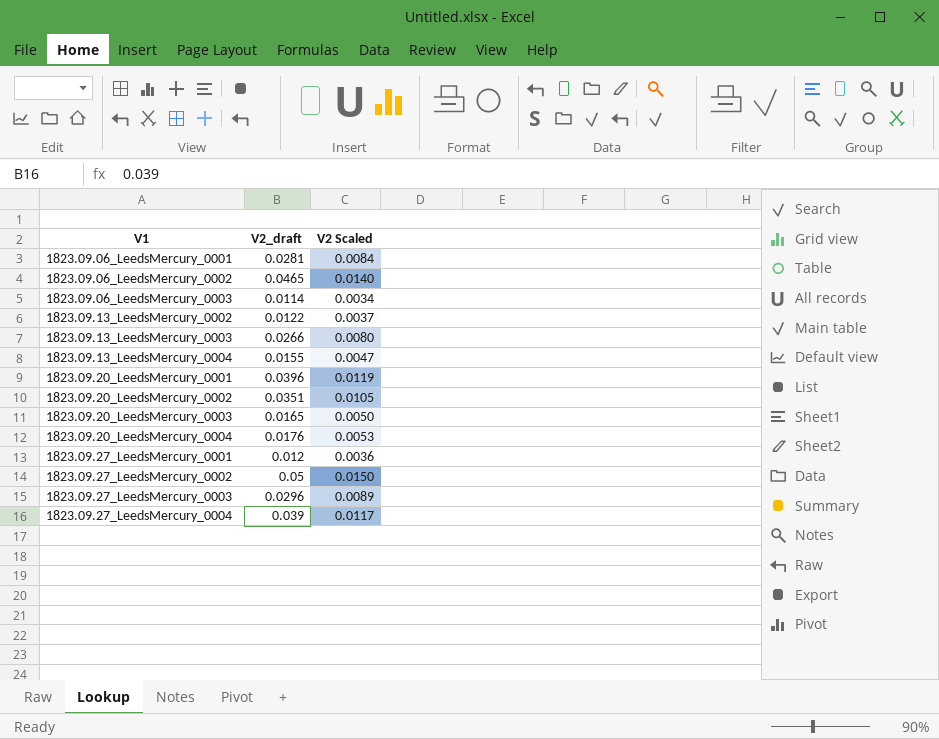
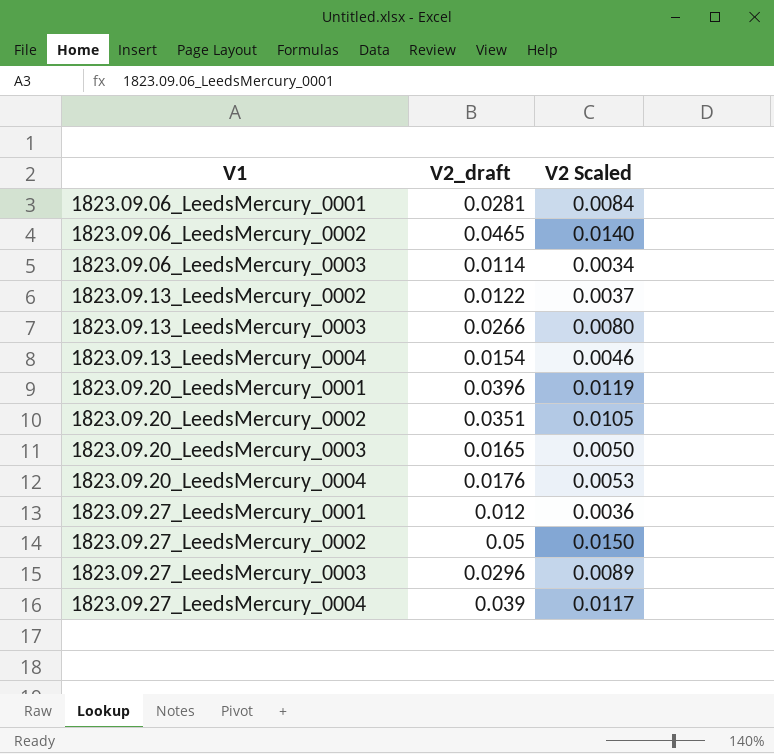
1823.09.13_LeedsMercury_0004 | V2_draft: 0.0155 -> 0.0154
1823.09.13_LeedsMercury_0004 | V2 Scaled: 0.0047 -> 0.0046

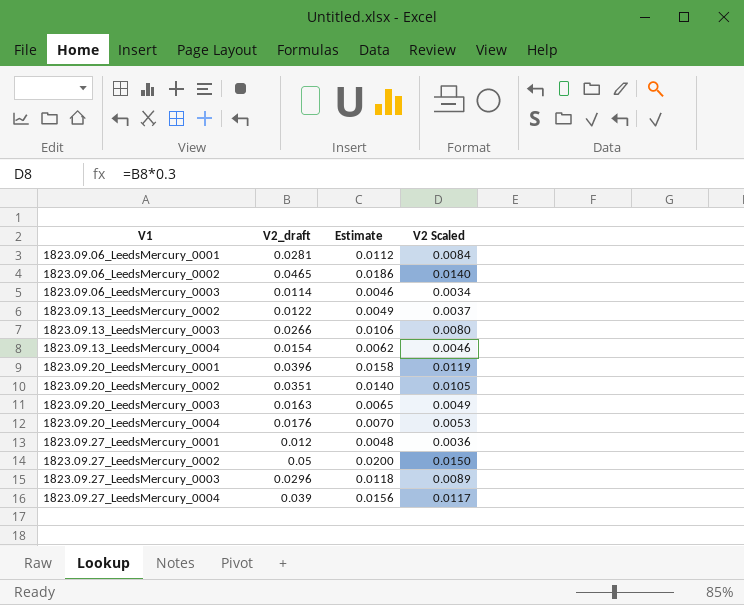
column Estimate | formula: none -> [V2_draft] * 0.4
1823.09.20_LeedsMercury_0003 | V2_draft: 0.0165 -> 0.0163
1823.09.20_LeedsMercury_0003 | V2 Scaled: 0.0050 -> 0.0049

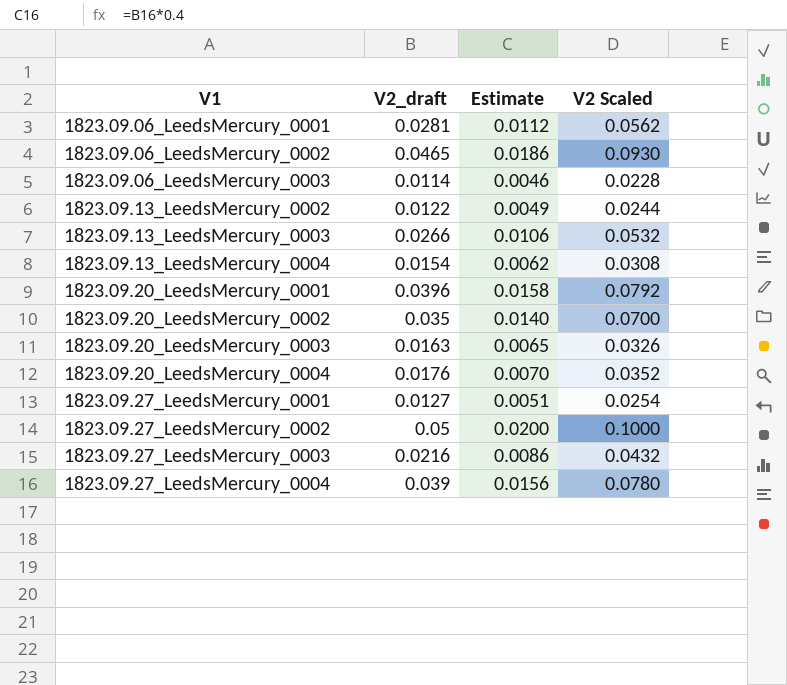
column V2 Scaled | formula: [V2_draft] * 0.3 -> [V2_draft] * 2
1823.09.20_LeedsMercury_0002 | V2_draft: 0.0351 -> 0.035
1823.09.27_LeedsMercury_0001 | V2_draft: 0.012 -> 0.0127
1823.09.27_LeedsMercury_0001 | Estimate: 0.0048 -> 0.0051
1823.09.27_LeedsMercury_0003 | V2_draft: 0.0296 -> 0.0216
1823.09.27_LeedsMercury_0003 | Estimate: 0.0118 -> 0.0086

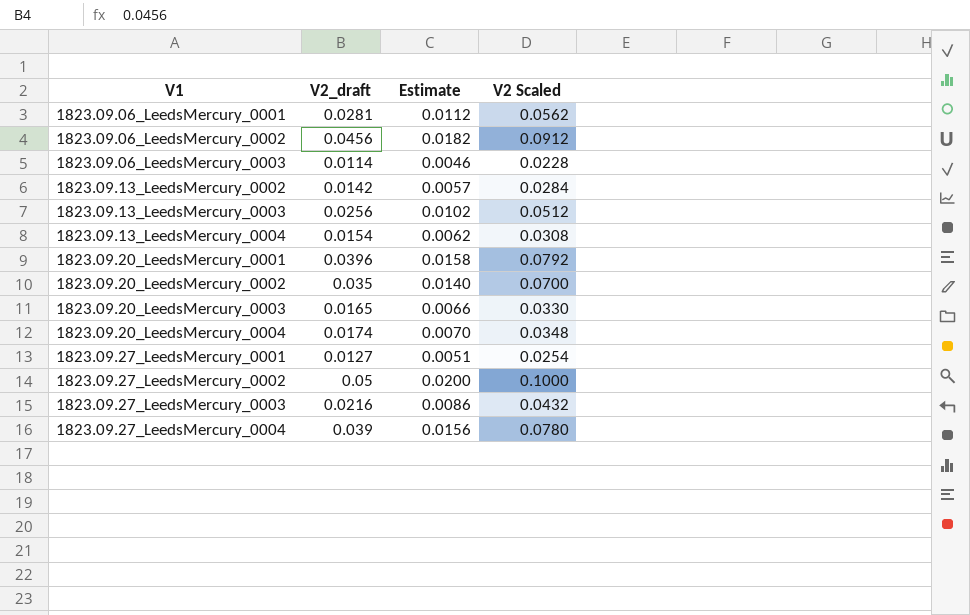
1823.09.06_LeedsMercury_0002 | V2_draft: 0.0465 -> 0.0456
1823.09.06_LeedsMercury_0002 | Estimate: 0.0186 -> 0.0182
1823.09.06_LeedsMercury_0002 | V2 Scaled: 0.0930 -> 0.0912
1823.09.13_LeedsMercury_0002 | V2_draft: 0.0122 -> 0.0142
1823.09.13_LeedsMercury_0002 | Estimate: 0.0049 -> 0.0057
1823.09.13_LeedsMercury_0002 | V2 Scaled: 0.0244 -> 0.0284
1823.09.13_LeedsMercury_0003 | V2_draft: 0.0266 -> 0.0256
1823.09.13_LeedsMercury_0003 | Estimate: 0.0106 -> 0.0102
1823.09.13_LeedsMercury_0003 | V2 Scaled: 0.0532 -> 0.0512
1823.09.20_LeedsMercury_0003 | V2_draft: 0.0163 -> 0.0165
1823.09.20_LeedsMercury_0003 | Estimate: 0.0065 -> 0.0066
1823.09.20_LeedsMercury_0003 | V2 Scaled: 0.0326 -> 0.0330
1823.09.20_LeedsMercury_0004 | V2_draft: 0.0176 -> 0.0174
1823.09.20_LeedsMercury_0004 | V2 Scaled: 0.0352 -> 0.0348

